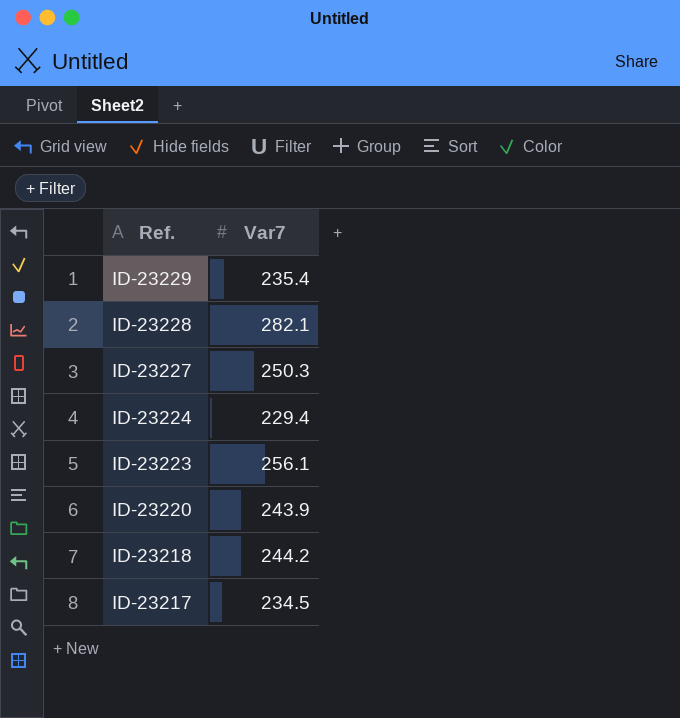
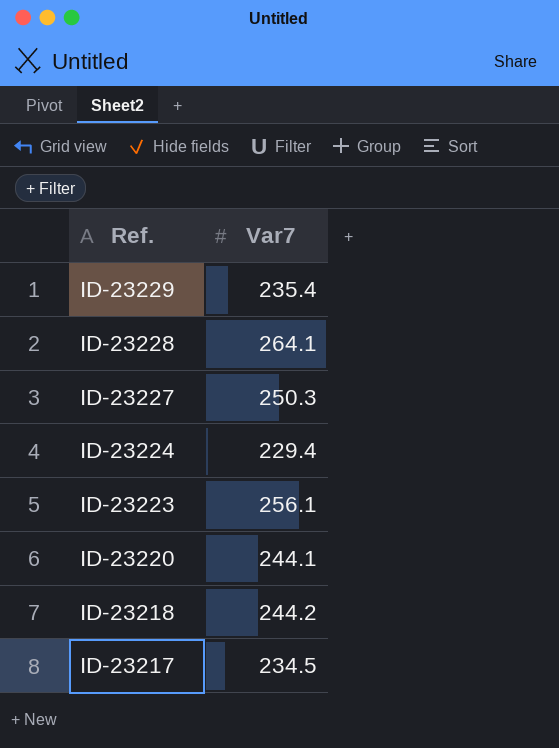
ID-23228 | Var7: 282.1 -> 264.1
ID-23220 | Var7: 243.9 -> 244.1

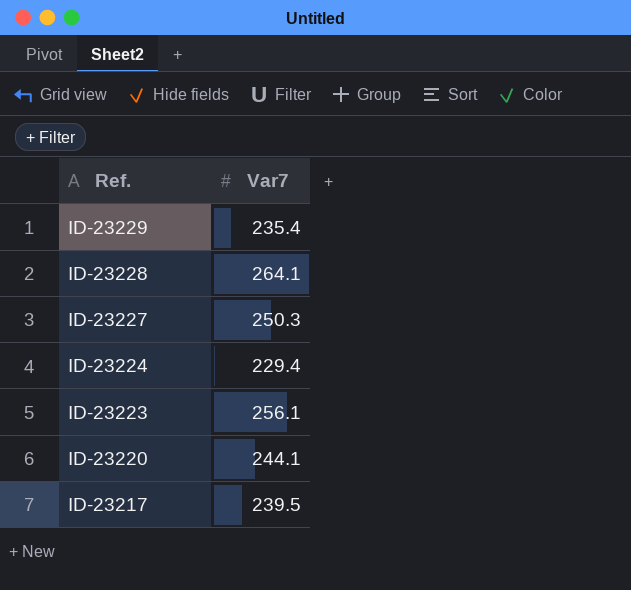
row ID-23218: 244.2 -> none
ID-23217 | Var7: 234.5 -> 239.5

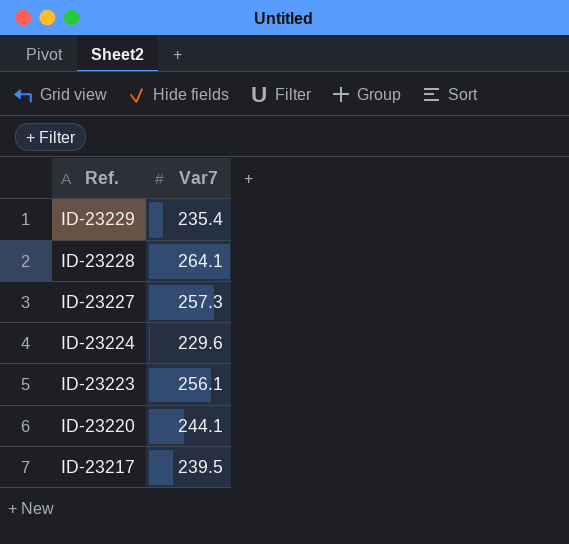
ID-23227 | Var7: 250.3 -> 257.3
ID-23224 | Var7: 229.4 -> 229.6

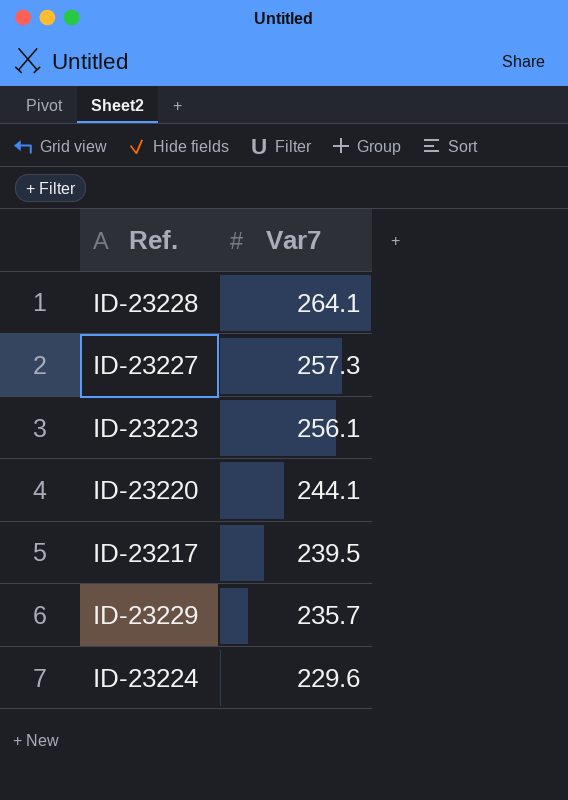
row order: Ref. descending -> Var7 descending
ID-23229 | Var7: 235.4 -> 235.7

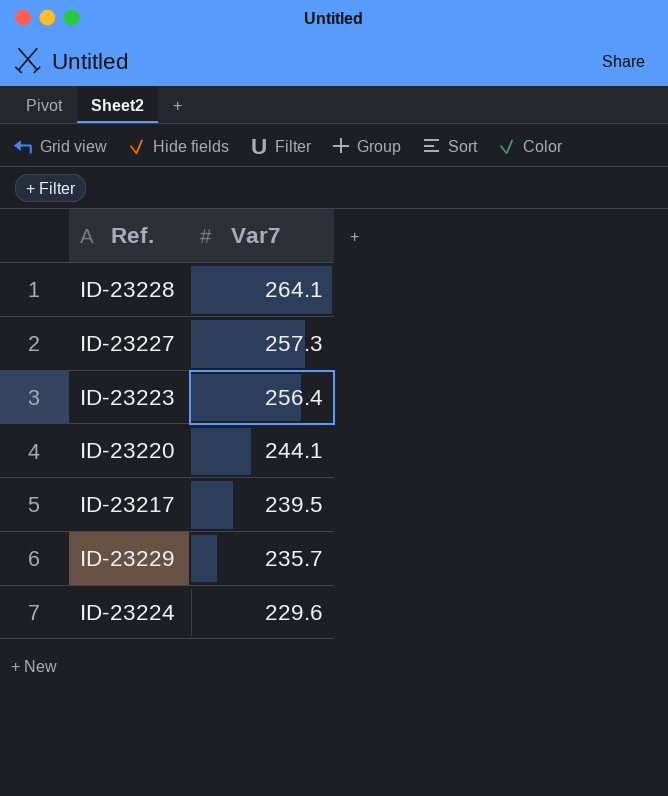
ID-23223 | Var7: 256.1 -> 256.4

